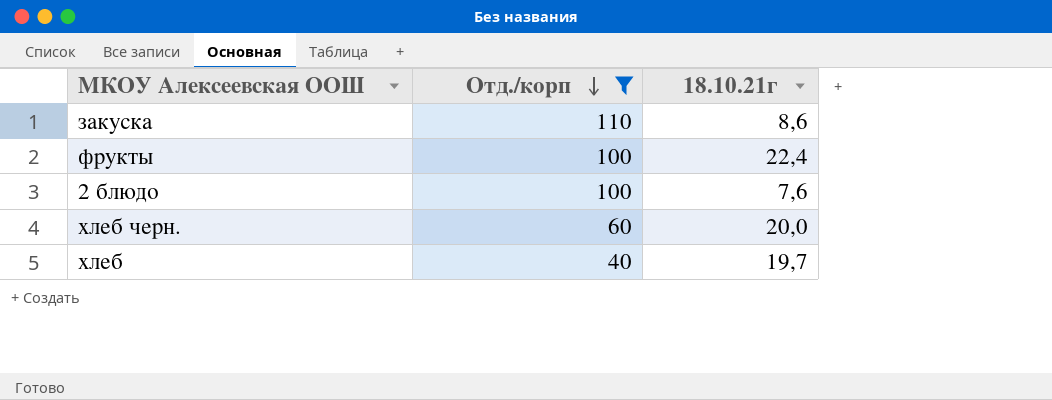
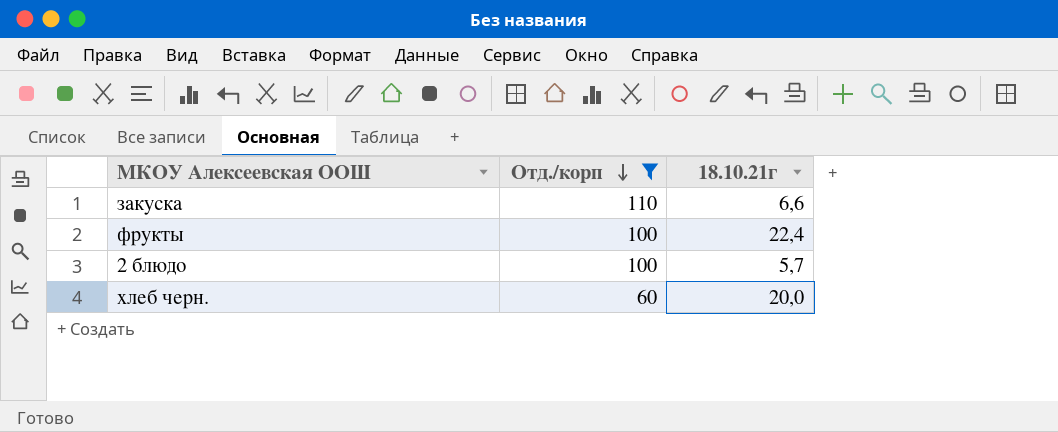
row хлеб: 40 | 19,7 -> none
закуска | 18.10.21г: 8,6 -> 6,6
2 блюдо | 18.10.21г: 7,6 -> 5,7

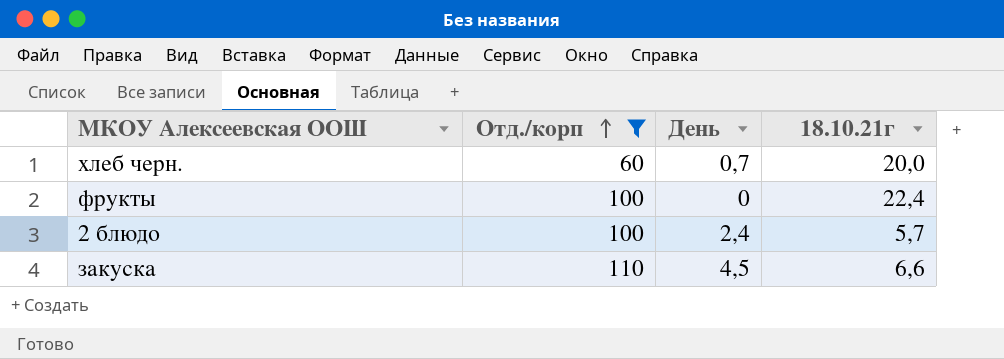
row order: Отд./корп descending -> Отд./корп ascending
column День | position: none -> 3

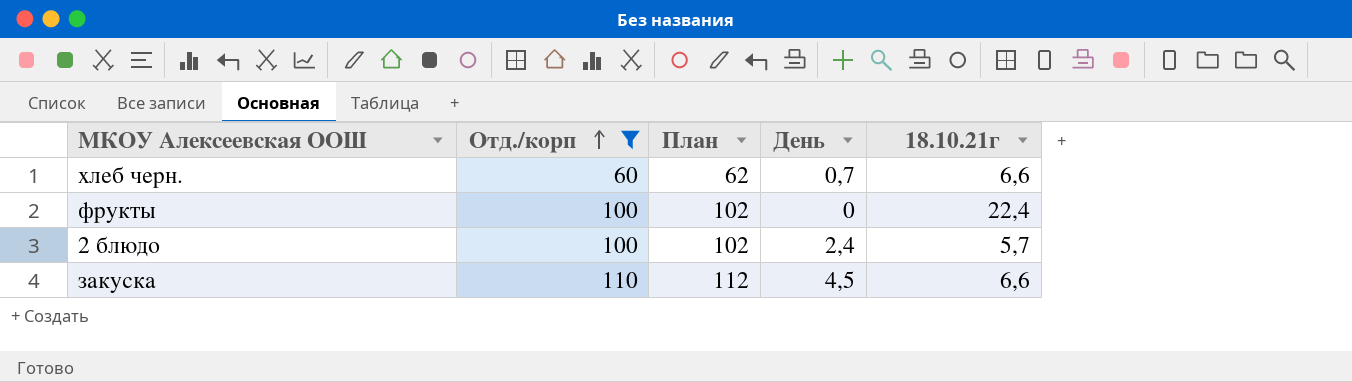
column План | formula: none -> [Отд./корп] + 2
хлеб черн. | 18.10.21г: 20,0 -> 6,6

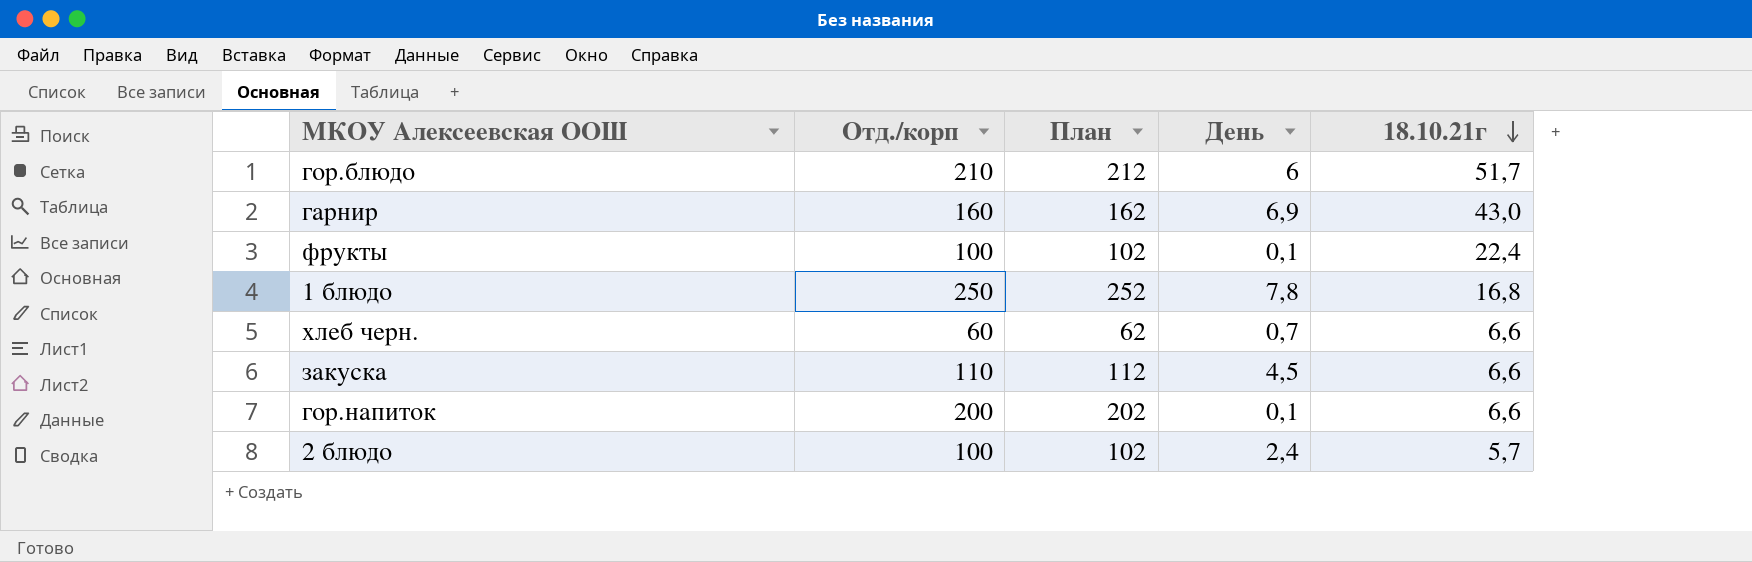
filter: Отд./корп <= 110 -> none
row order: Отд./корп ascending -> 18.10.21г descending
фрукты | День: 0 -> 0,1

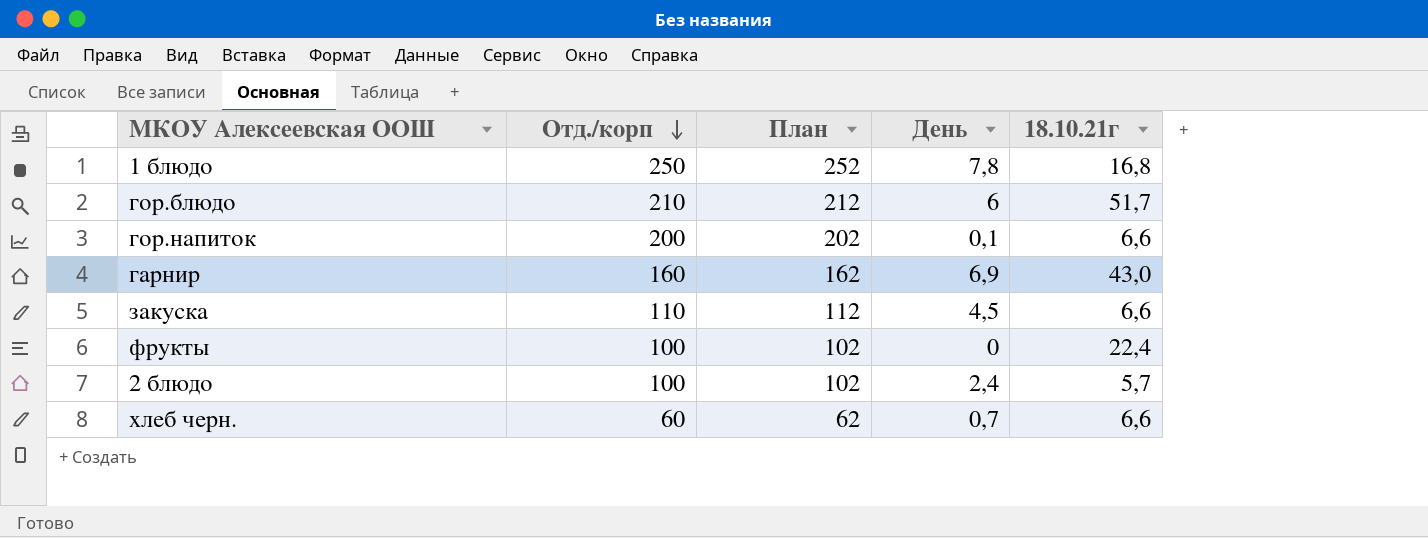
row order: 18.10.21г descending -> Отд./корп descending
фрукты | День: 0,1 -> 0

